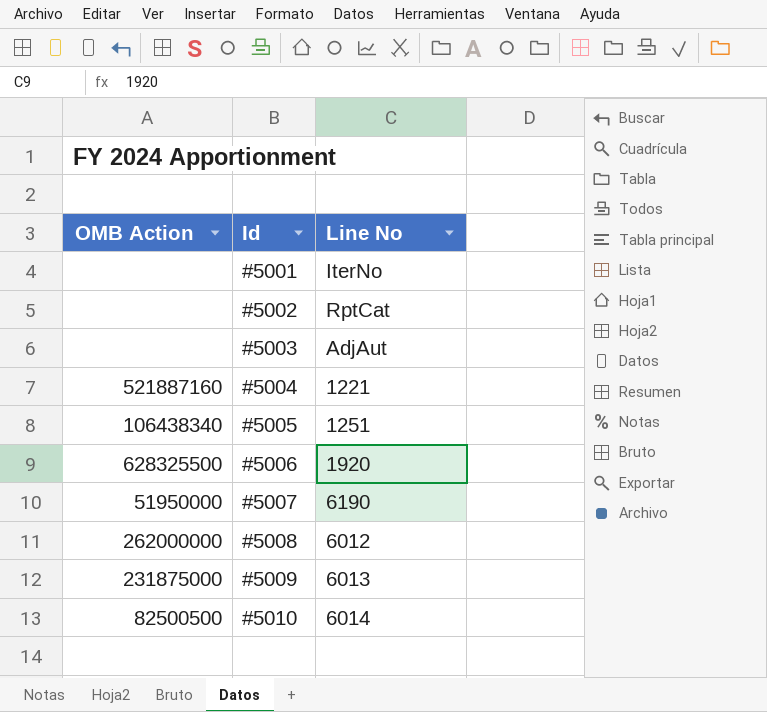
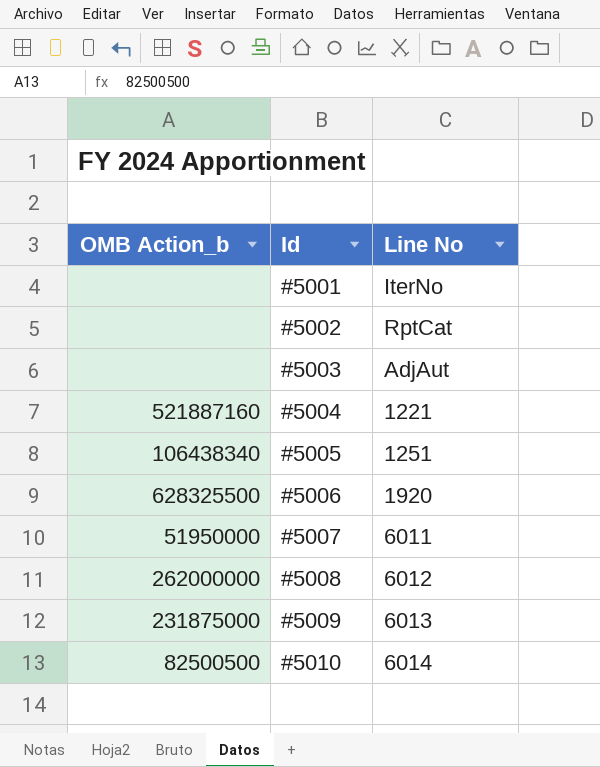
column name: OMB Action -> OMB Action_b
#5007 | Line No: 6190 -> 6011

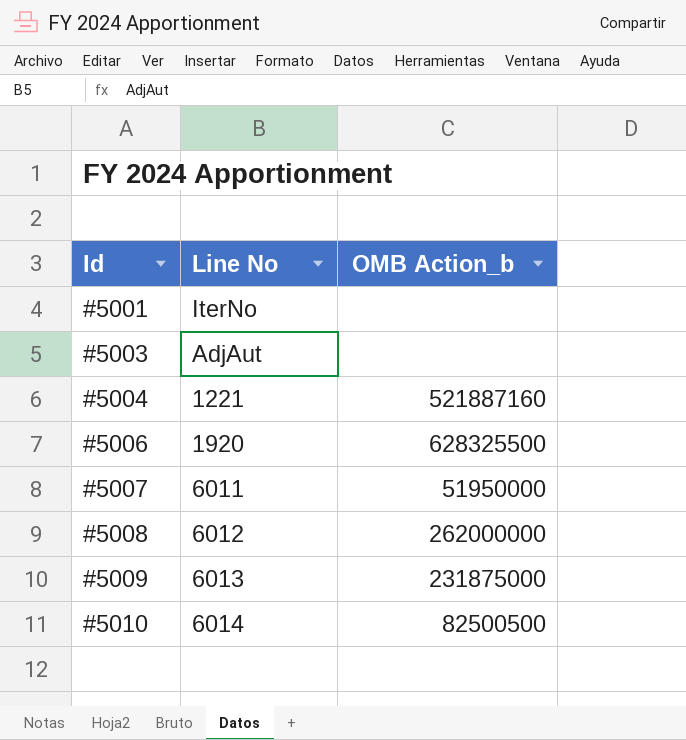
column OMB Action_b | position: 1 -> 3
row #5002: none | RptCat -> none
row #5005: 106438340 | 1251 -> none

